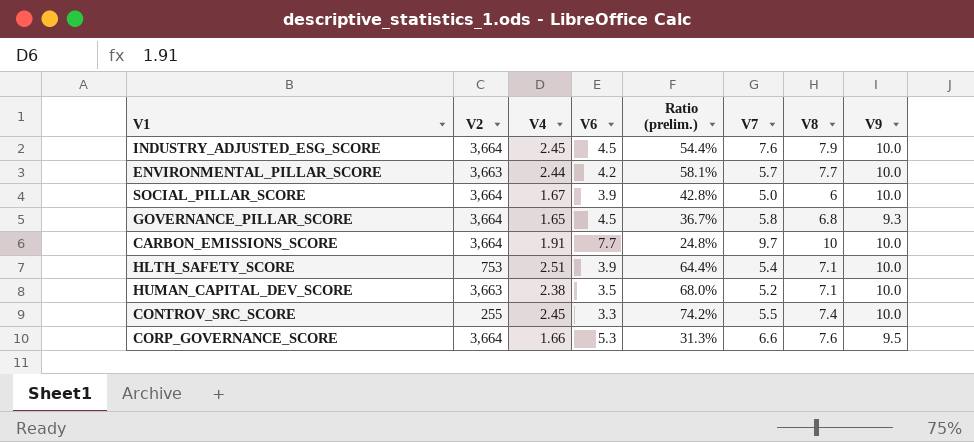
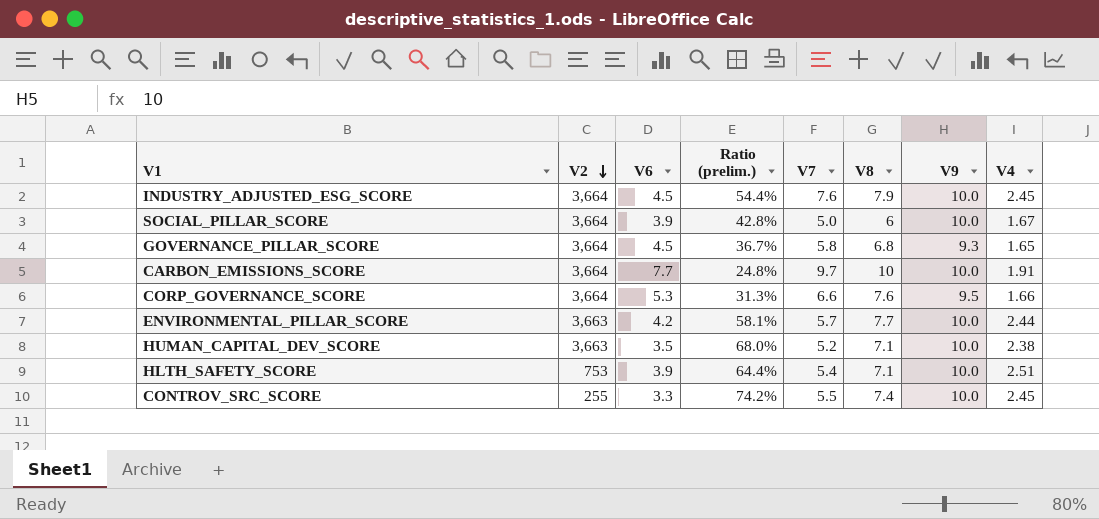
row order: none -> V2 descending
column V4 | position: 3 -> 8

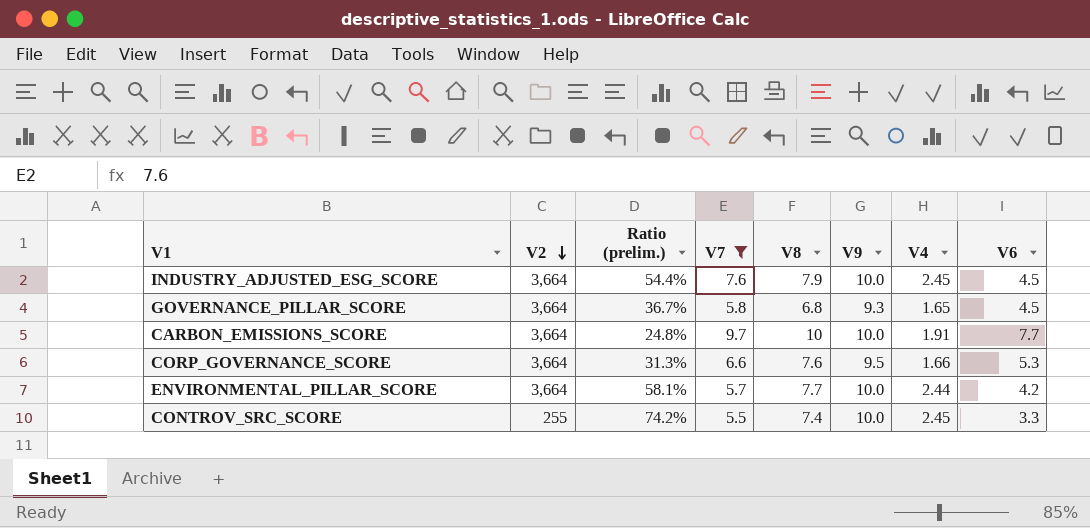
filter: none -> V7 >= 5.5
column V6 | position: 3 -> 8
ENVIRONMENTAL_PILLAR_SCORE | V2: 3,663 -> 3,664

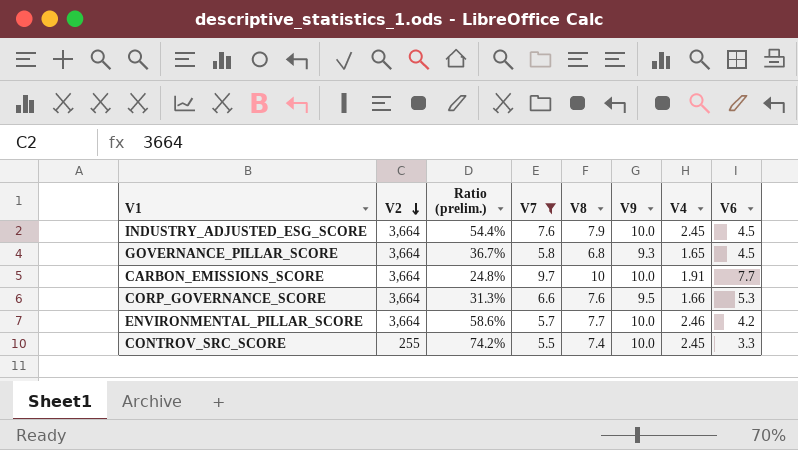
ENVIRONMENTAL_PILLAR_SCORE | Ratio (prelim.): 58.1% -> 58.6%
ENVIRONMENTAL_PILLAR_SCORE | V4: 2.44 -> 2.46

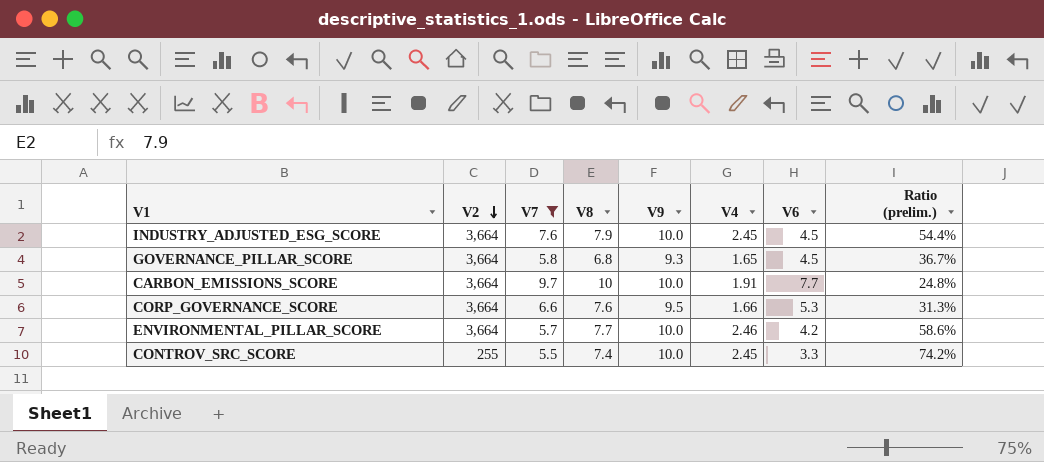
column Ratio (prelim.) | position: 3 -> 8

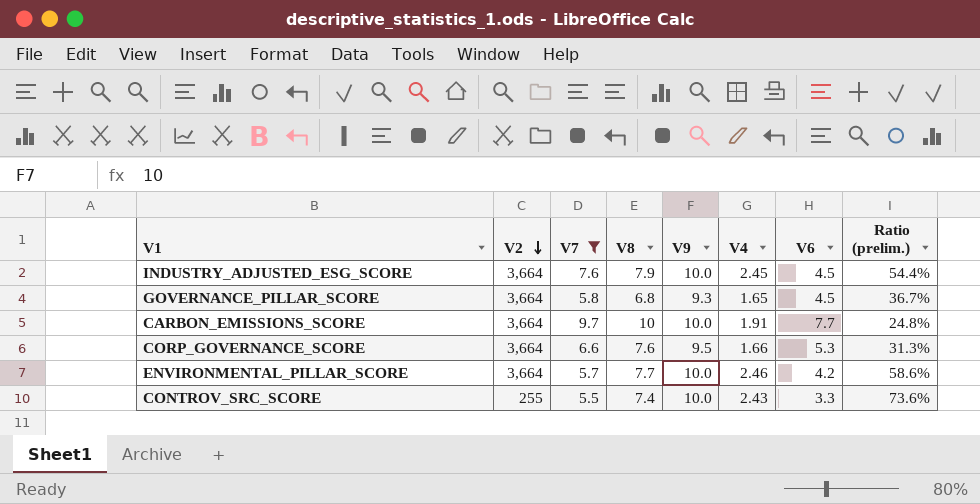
CONTROV_SRC_SCORE | V4: 2.45 -> 2.43
CONTROV_SRC_SCORE | Ratio (prelim.): 74.2% -> 73.6%

